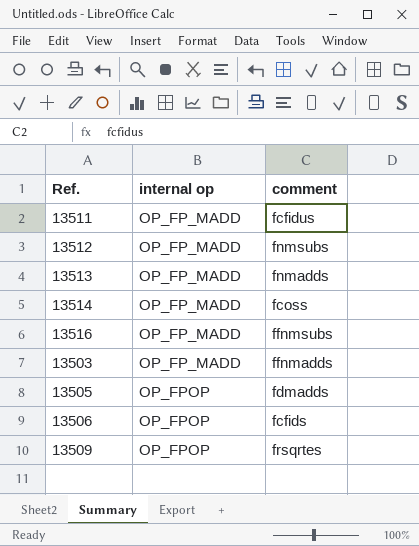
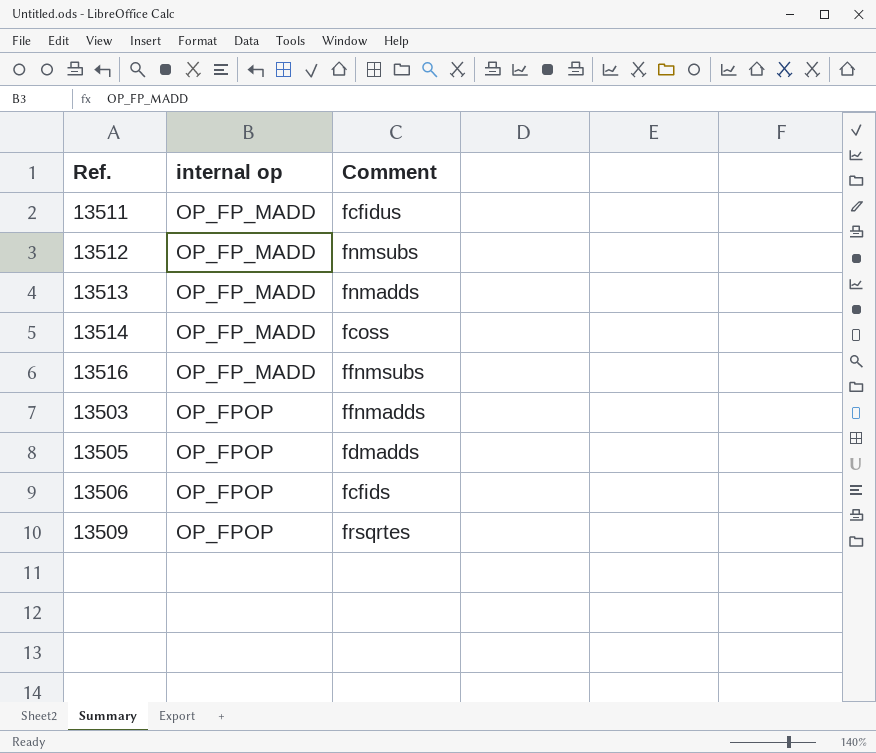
column name: comment -> Comment
13503 | internal op: OP_FP_MADD -> OP_FPOP

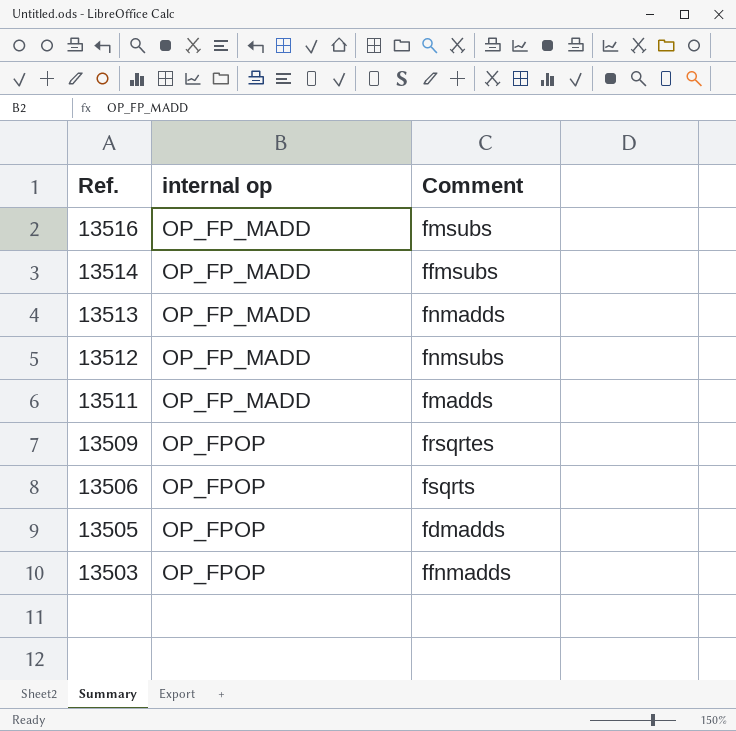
row order: internal op ascending -> Ref. descending
13516 | Comment: ffnmsubs -> fmsubs
13514 | Comment: fcoss -> ffmsubs
13511 | Comment: fcfidus -> fmadds
13506 | Comment: fcfids -> fsqrts

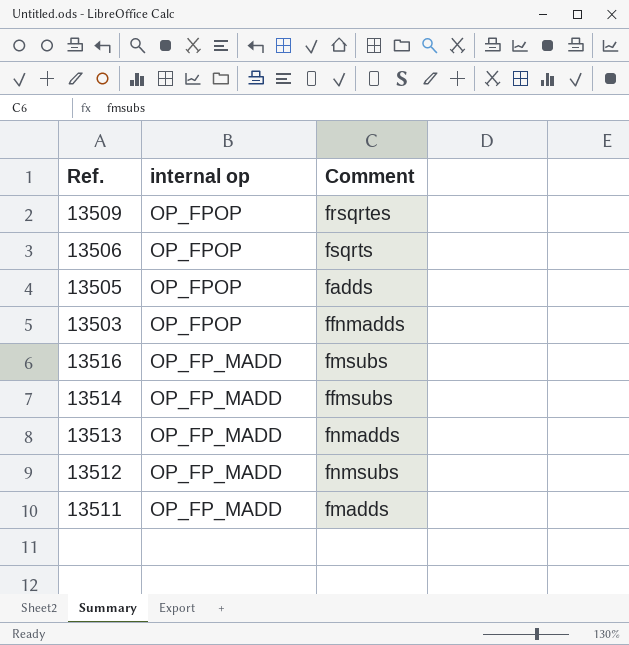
row order: Ref. descending -> internal op descending
13505 | Comment: fdmadds -> fadds

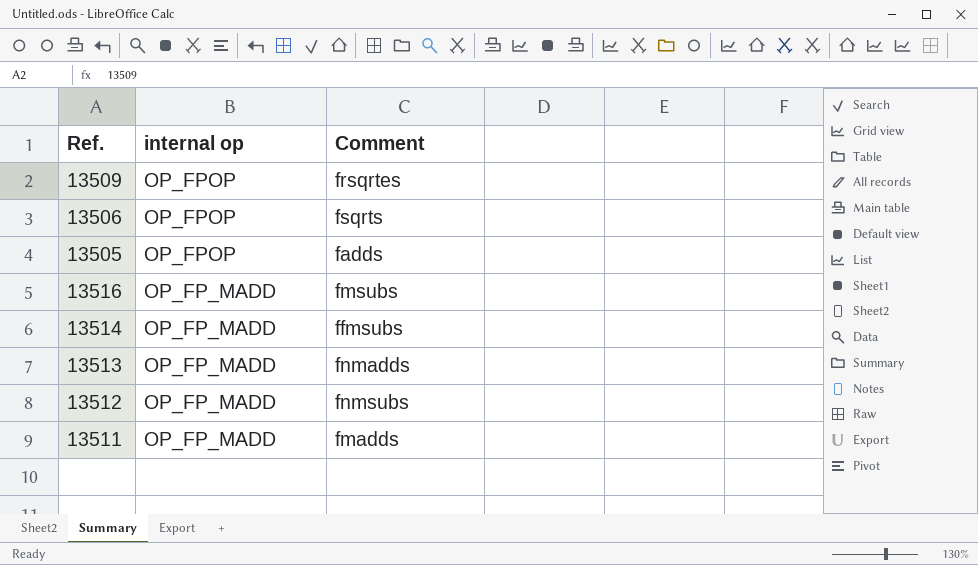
row 13503: OP_FPOP | ffnmadds -> none

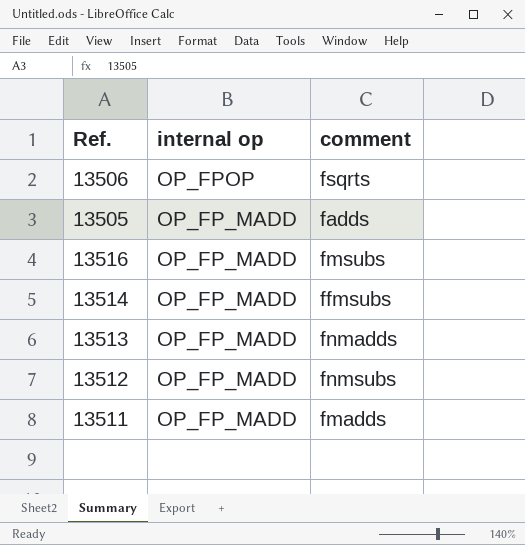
column name: Comment -> comment
row 13509: OP_FPOP | frsqrtes -> none
13505 | internal op: OP_FPOP -> OP_FP_MADD

